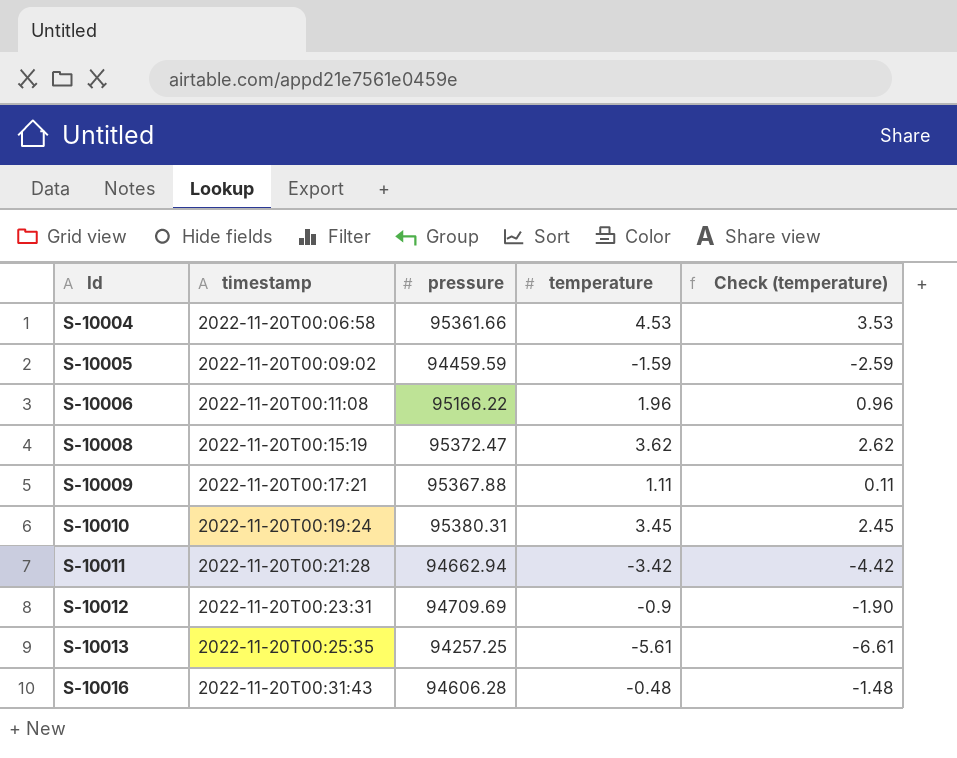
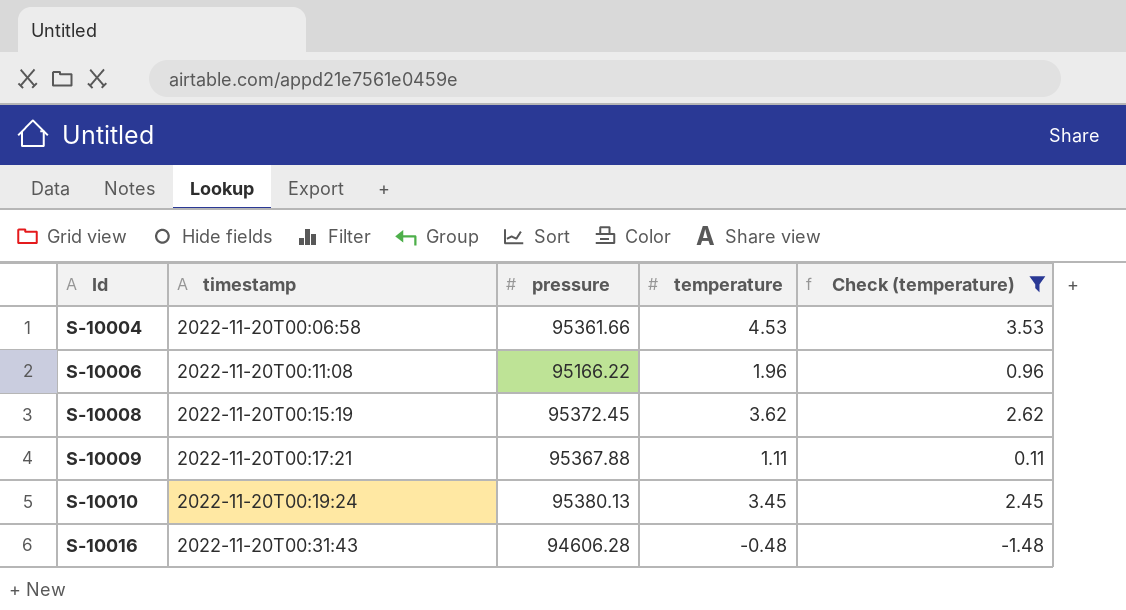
filter: none -> Check (temperature) >= -1.48
S-10008 | pressure: 95372.47 -> 95372.45
S-10010 | pressure: 95380.31 -> 95380.13

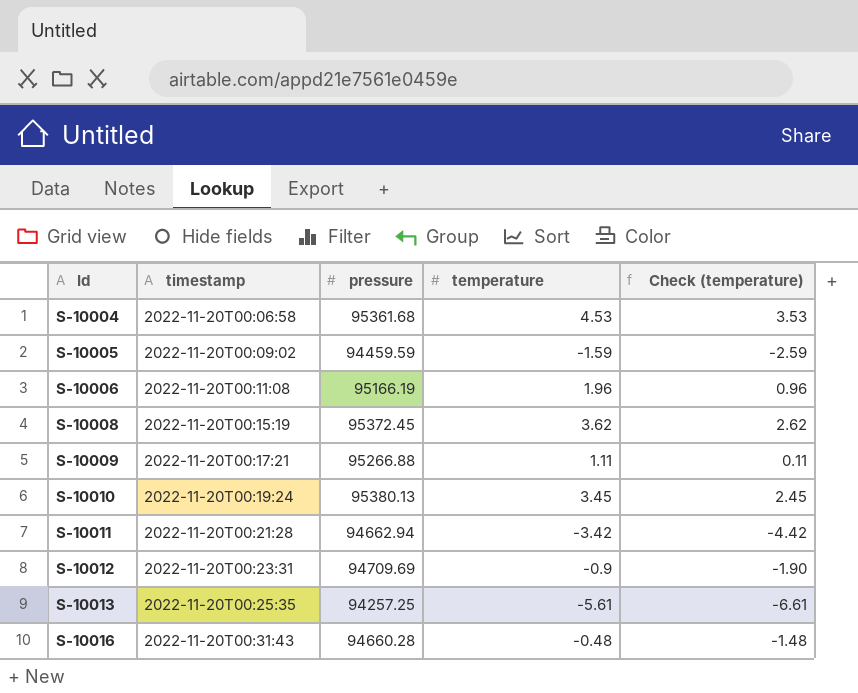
filter: Check (temperature) >= -1.48 -> none
S-10004 | pressure: 95361.66 -> 95361.68
S-10006 | pressure: 95166.22 -> 95166.19
S-10009 | pressure: 95367.88 -> 95266.88
S-10016 | pressure: 94606.28 -> 94660.28

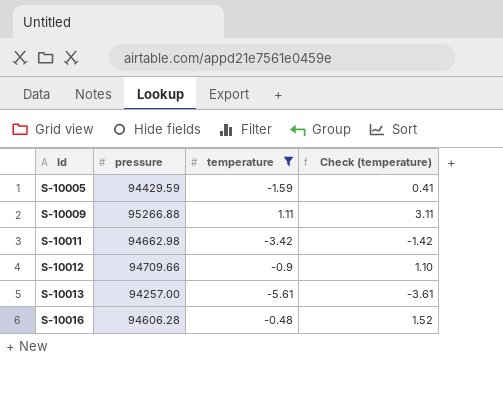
filter: none -> temperature <= 1.11
column timestamp | position: 2 -> none
column Check (temperature) | formula: [temperature] - 1 -> [temperature] + 2
S-10005 | pressure: 94459.59 -> 94429.59
S-10011 | pressure: 94662.94 -> 94662.98
S-10012 | pressure: 94709.69 -> 94709.66
S-10013 | pressure: 94257.25 -> 94257.00
S-10016 | pressure: 94660.28 -> 94606.28

